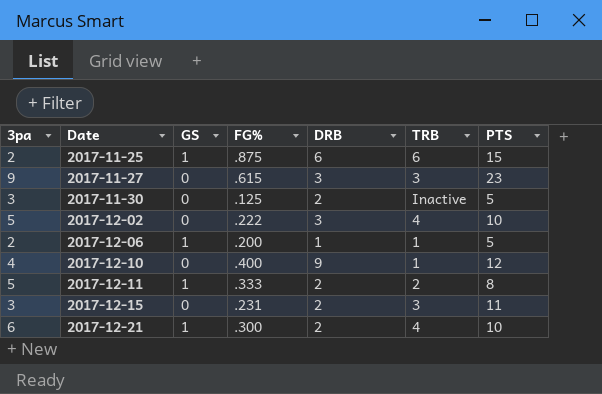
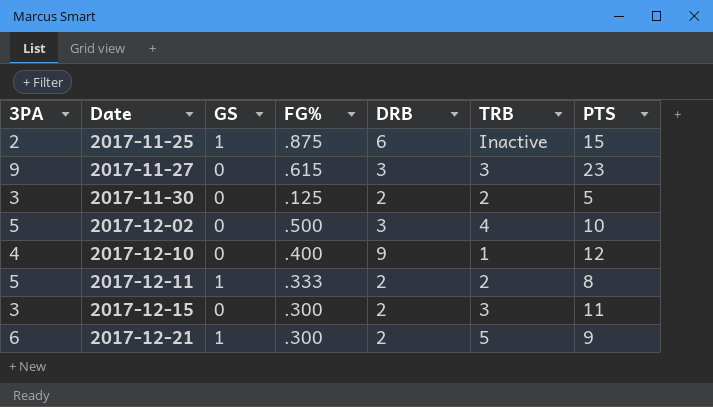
column name: 3pa -> 3PA
row 2017-12-06: 2 | 1 | .200 | 1 | 1 | 5 -> none
2017-11-25 | TRB: 6 -> Inactive
2017-11-30 | TRB: Inactive -> 2
2017-12-02 | FG%: .222 -> .500
2017-12-15 | FG%: .231 -> .300
2017-12-21 | TRB: 4 -> 5
2017-12-21 | PTS: 10 -> 9

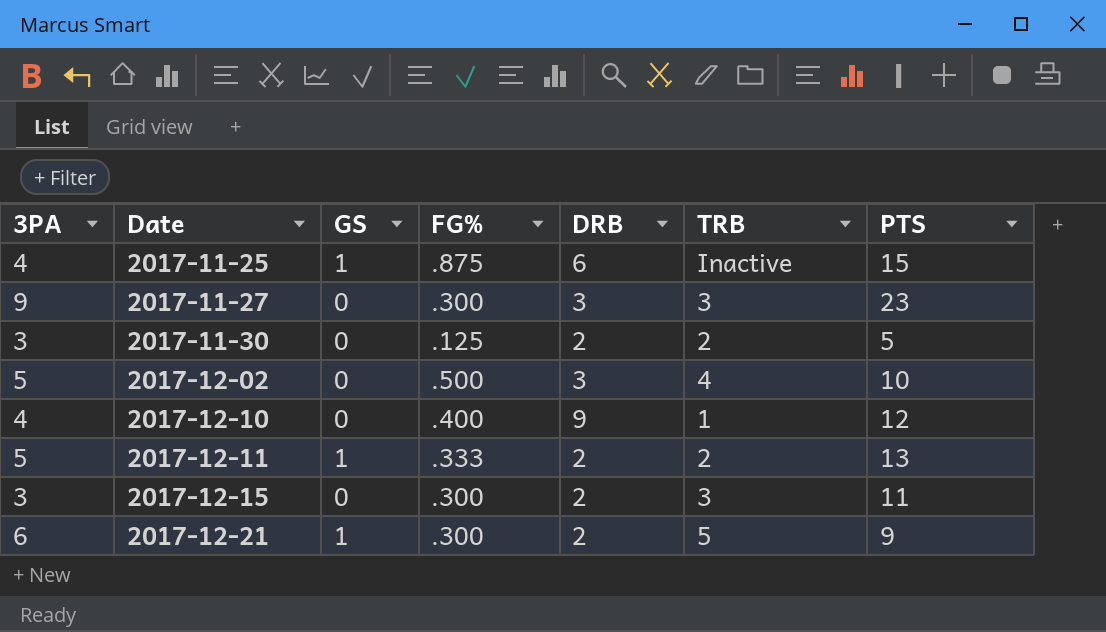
2017-11-25 | 3PA: 2 -> 4
2017-11-27 | FG%: .615 -> .300
2017-12-11 | PTS: 8 -> 13

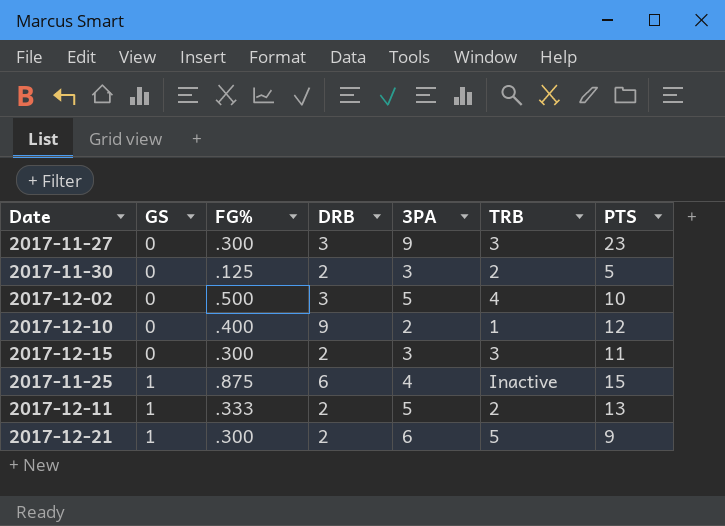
row order: Date ascending -> GS ascending
column 3PA | position: 1 -> 5
2017-12-10 | 3PA: 4 -> 2

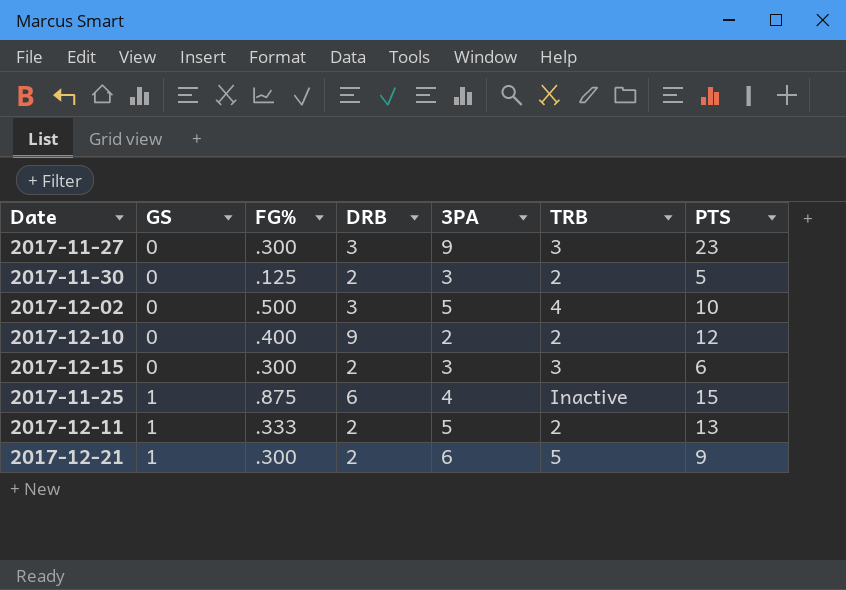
2017-12-10 | TRB: 1 -> 2
2017-12-15 | PTS: 11 -> 6

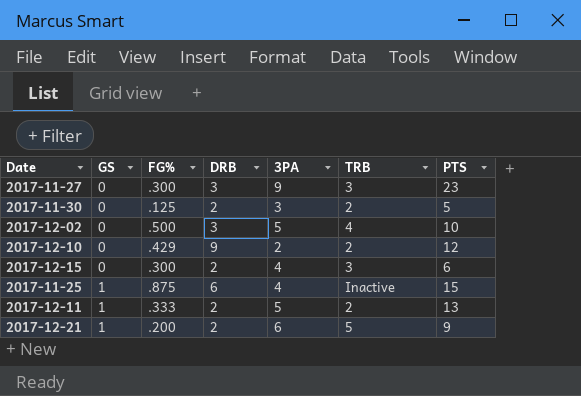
2017-12-10 | FG%: .400 -> .429
2017-12-15 | 3PA: 3 -> 4
2017-12-21 | FG%: .300 -> .200

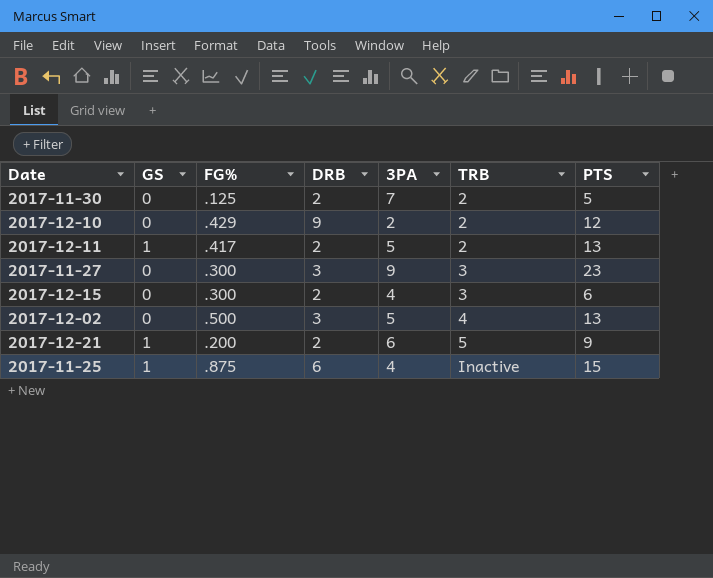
row order: GS ascending -> TRB ascending
2017-11-30 | 3PA: 3 -> 7
2017-12-11 | FG%: .333 -> .417
2017-12-02 | PTS: 10 -> 13

